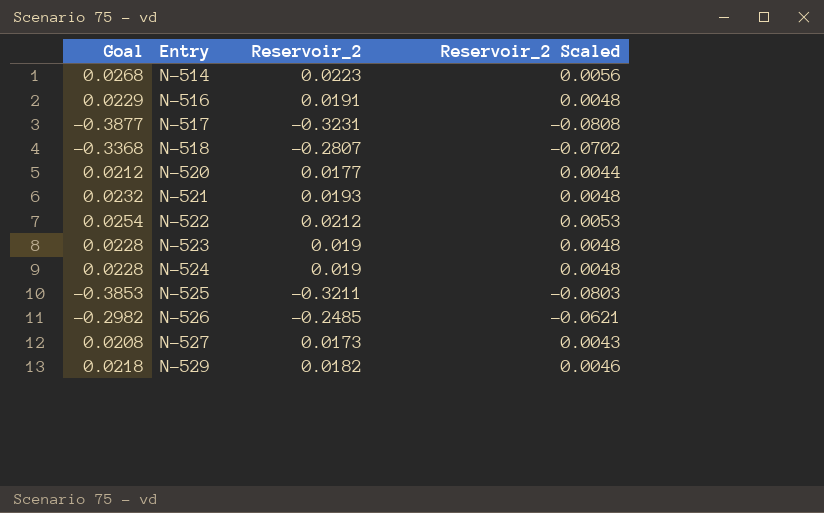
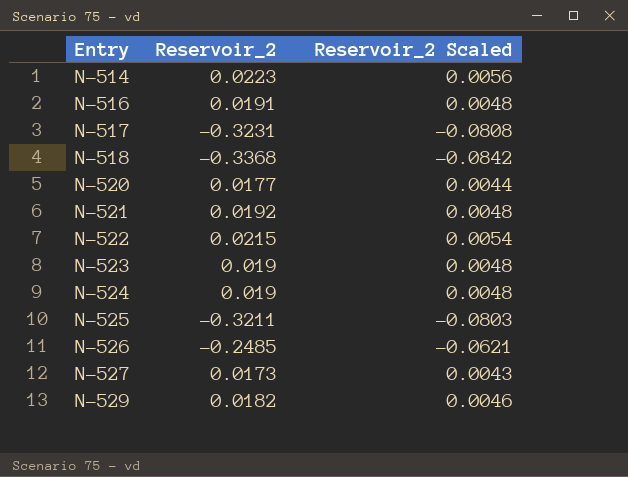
column Goal | formula: [Reservoir_2] * 1.2 -> none
N-518 | Reservoir_2: -0.2807 -> -0.3368
N-518 | Reservoir_2 Scaled: -0.0702 -> -0.0842
N-521 | Reservoir_2: 0.0193 -> 0.0192
N-522 | Reservoir_2: 0.0212 -> 0.0215
N-522 | Reservoir_2 Scaled: 0.0053 -> 0.0054

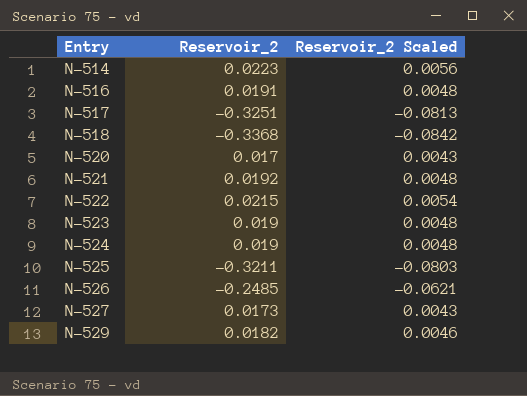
N-517 | Reservoir_2: -0.3231 -> -0.3251
N-517 | Reservoir_2 Scaled: -0.0808 -> -0.0813
N-520 | Reservoir_2: 0.0177 -> 0.017
N-520 | Reservoir_2 Scaled: 0.0044 -> 0.0043

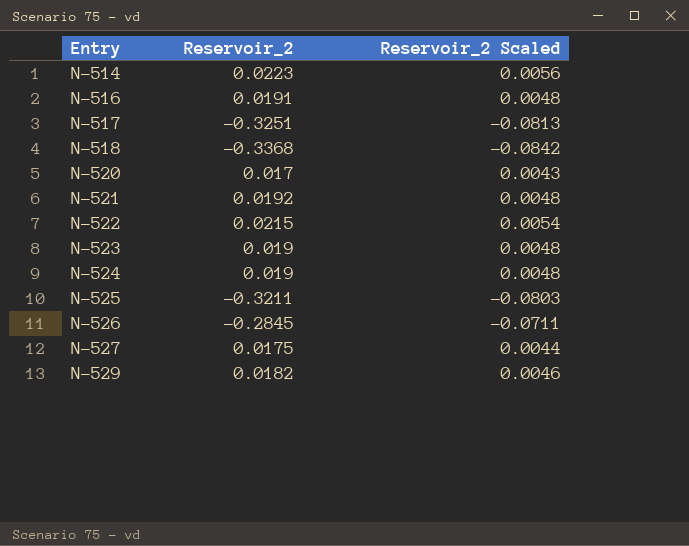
N-526 | Reservoir_2: -0.2485 -> -0.2845
N-526 | Reservoir_2 Scaled: -0.0621 -> -0.0711
N-527 | Reservoir_2: 0.0173 -> 0.0175
N-527 | Reservoir_2 Scaled: 0.0043 -> 0.0044

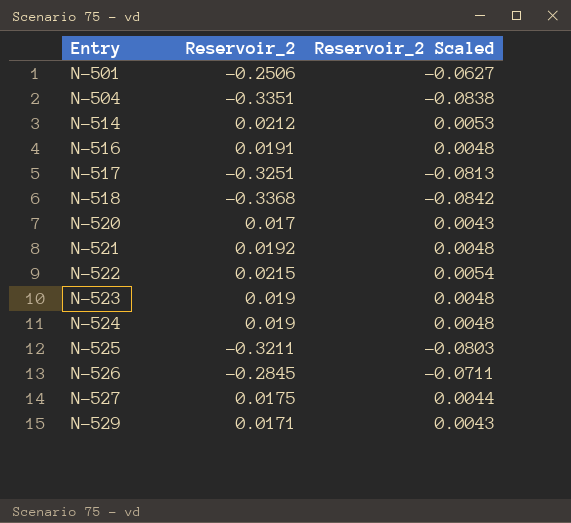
row N-501: none -> -0.2506 | -0.0627
row N-504: none -> -0.3351 | -0.0838
N-514 | Reservoir_2: 0.0223 -> 0.0212
N-514 | Reservoir_2 Scaled: 0.0056 -> 0.0053
N-529 | Reservoir_2: 0.0182 -> 0.0171
N-529 | Reservoir_2 Scaled: 0.0046 -> 0.0043

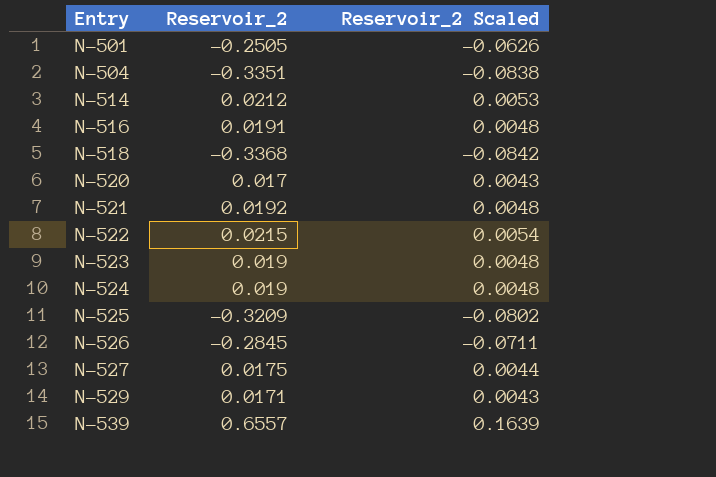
row N-517: -0.3251 | -0.0813 -> none
N-501 | Reservoir_2: -0.2506 -> -0.2505
N-501 | Reservoir_2 Scaled: -0.0627 -> -0.0626
N-525 | Reservoir_2: -0.3211 -> -0.3209
N-525 | Reservoir_2 Scaled: -0.0803 -> -0.0802
row N-539: none -> 0.6557 | 0.1639

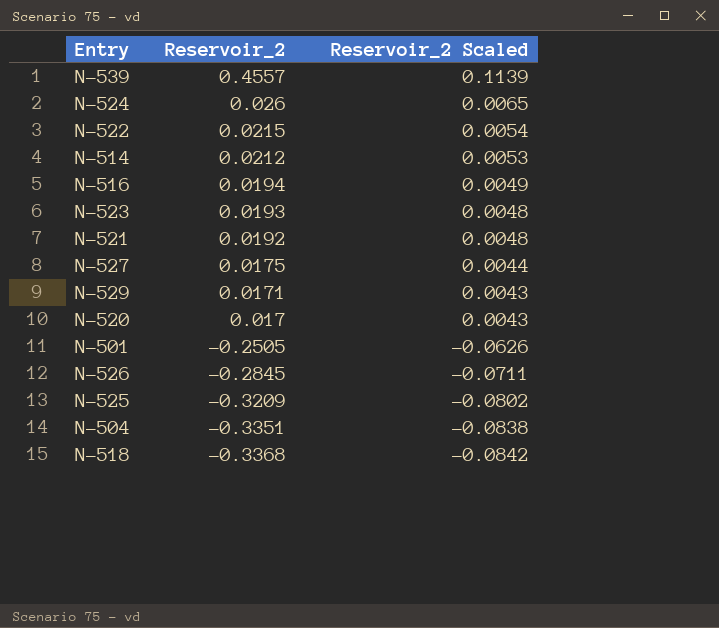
row order: Entry ascending -> Reservoir_2 descending
N-539 | Reservoir_2: 0.6557 -> 0.4557
N-539 | Reservoir_2 Scaled: 0.1639 -> 0.1139
N-524 | Reservoir_2: 0.019 -> 0.026
N-524 | Reservoir_2 Scaled: 0.0048 -> 0.0065
N-516 | Reservoir_2: 0.0191 -> 0.0194
N-516 | Reservoir_2 Scaled: 0.0048 -> 0.0049
N-523 | Reservoir_2: 0.019 -> 0.0193

